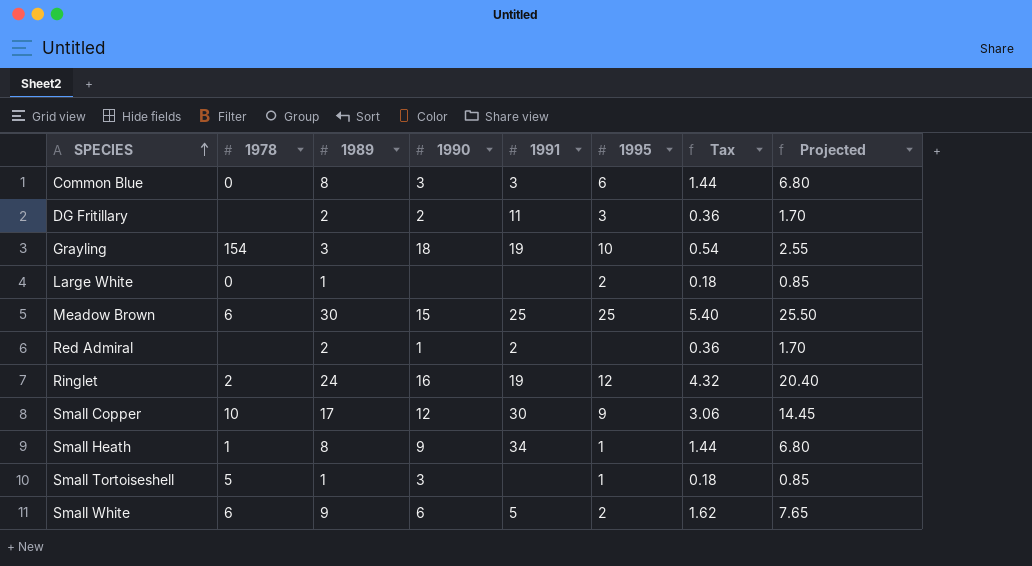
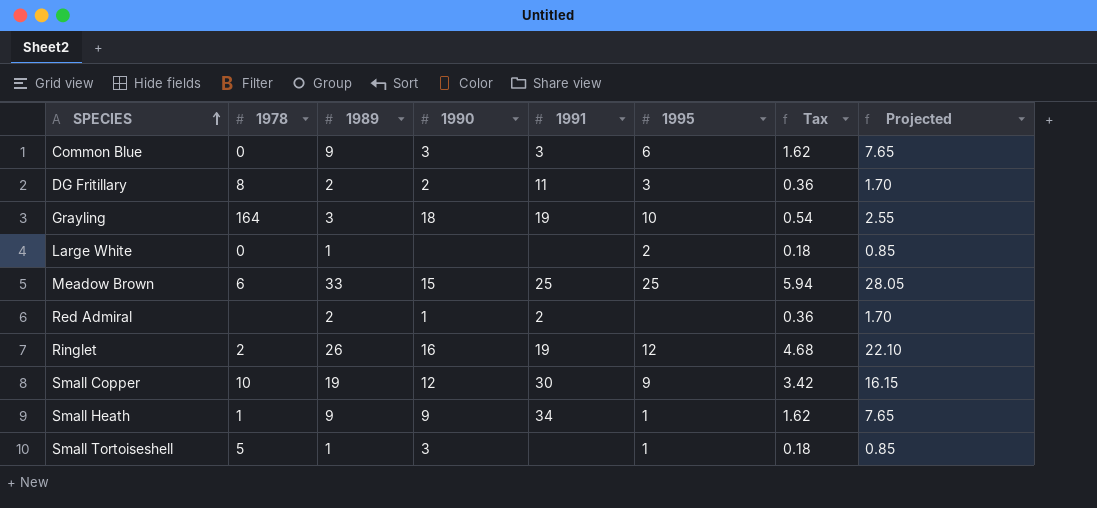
row Small White: 6 | 9 | 6 | 5 | 2 | 1.62 | 7.65 -> none
Common Blue | 1989: 8 -> 9
Common Blue | Tax: 1.44 -> 1.62
Common Blue | Projected: 6.80 -> 7.65
DG Fritillary | 1978: none -> 8
Grayling | 1978: 154 -> 164
Meadow Brown | 1989: 30 -> 33
Meadow Brown | Tax: 5.40 -> 5.94
Meadow Brown | Projected: 25.50 -> 28.05
Ringlet | 1989: 24 -> 26
Ringlet | Tax: 4.32 -> 4.68
Ringlet | Projected: 20.40 -> 22.10
Small Copper | 1989: 17 -> 19
Small Copper | Tax: 3.06 -> 3.42
Small Copper | Projected: 14.45 -> 16.15
Small Heath | 1989: 8 -> 9
Small Heath | Tax: 1.44 -> 1.62
Small Heath | Projected: 6.80 -> 7.65

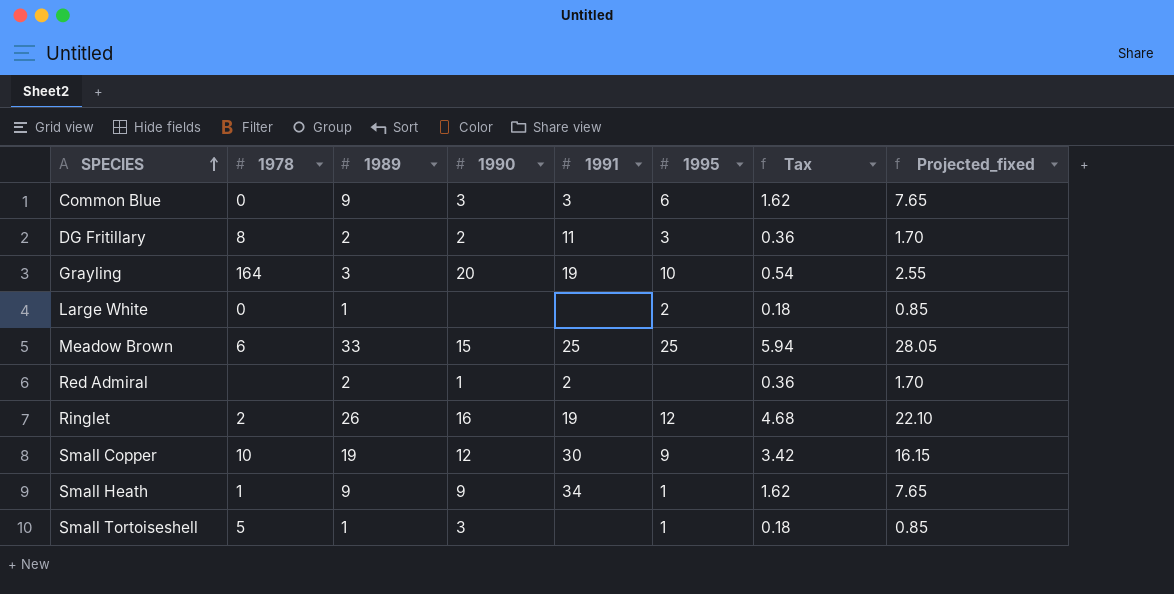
column name: Projected -> Projected_fixed
Grayling | 1990: 18 -> 20

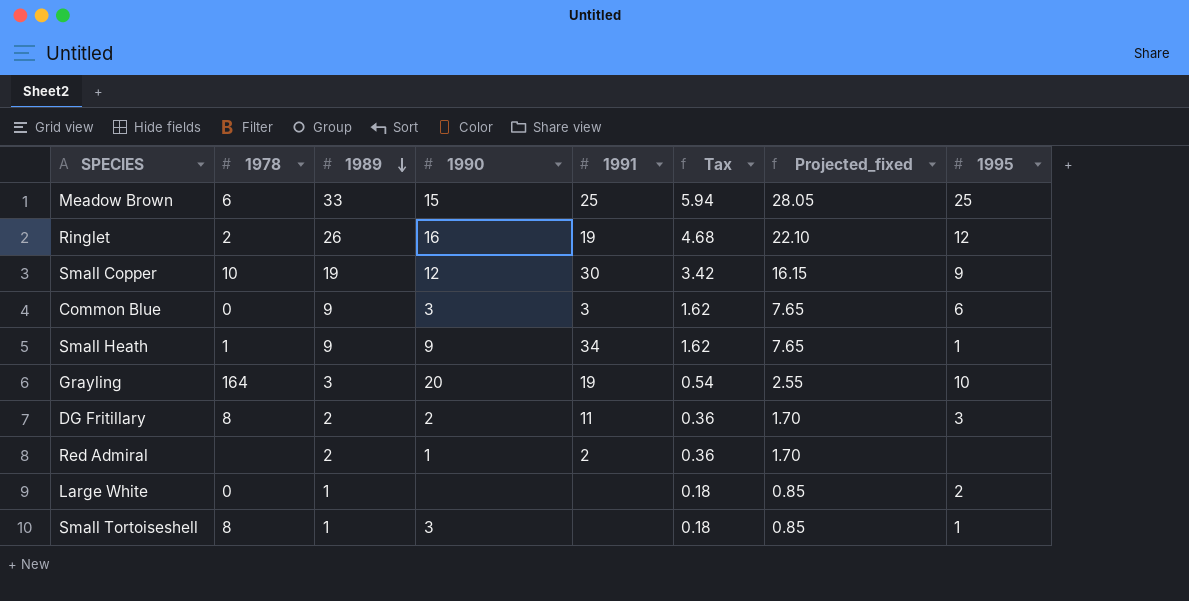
row order: SPECIES ascending -> 1989 descending
column 1995 | position: 6 -> 8
Small Tortoiseshell | 1978: 5 -> 8

